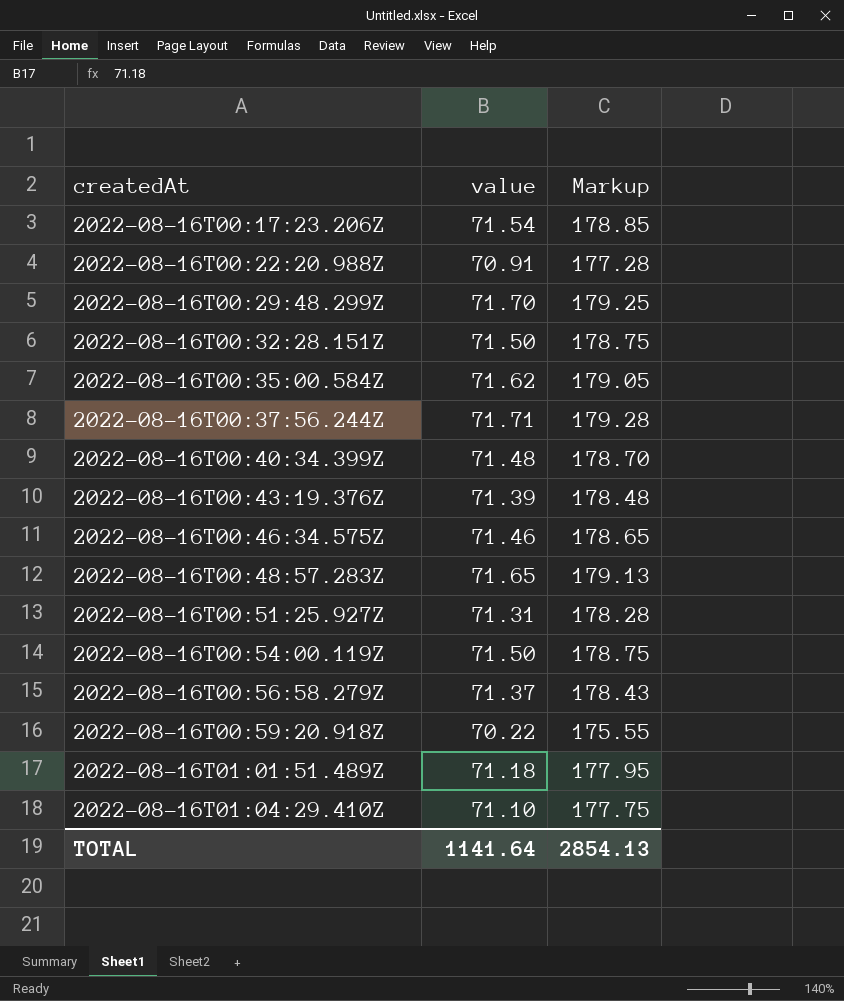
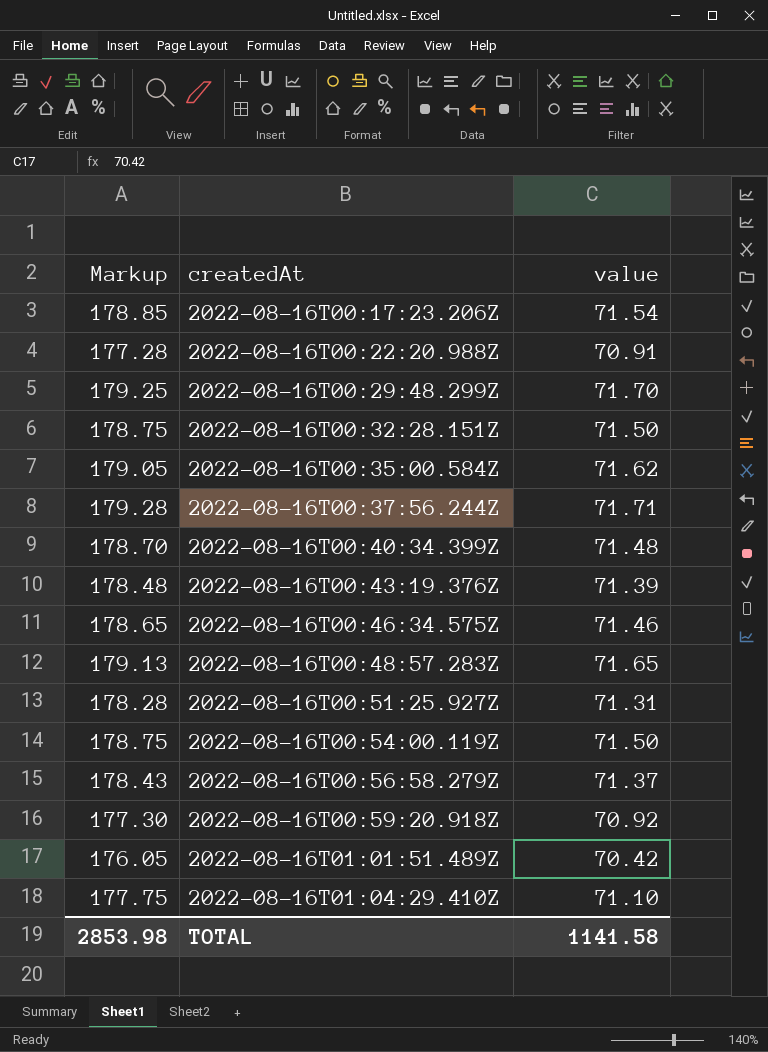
column Markup | position: 3 -> 1
2022-08-16T00:59:20.918Z | Markup: 175.55 -> 177.30
2022-08-16T00:59:20.918Z | value: 70.22 -> 70.92
2022-08-16T01:01:51.489Z | Markup: 177.95 -> 176.05
2022-08-16T01:01:51.489Z | value: 71.18 -> 70.42
TOTAL | Markup: 2854.13 -> 2853.98
TOTAL | value: 1141.64 -> 1141.58

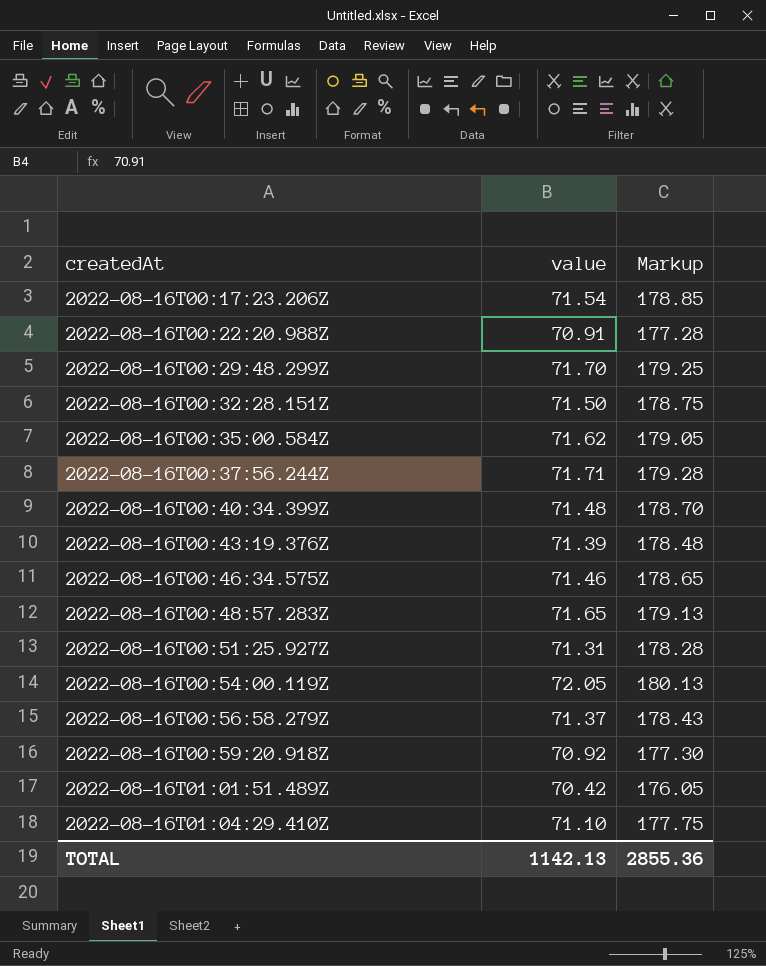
column Markup | position: 1 -> 3
2022-08-16T00:54:00.119Z | value: 71.50 -> 72.05
2022-08-16T00:54:00.119Z | Markup: 178.75 -> 180.13
TOTAL | value: 1141.58 -> 1142.13
TOTAL | Markup: 2853.98 -> 2855.36

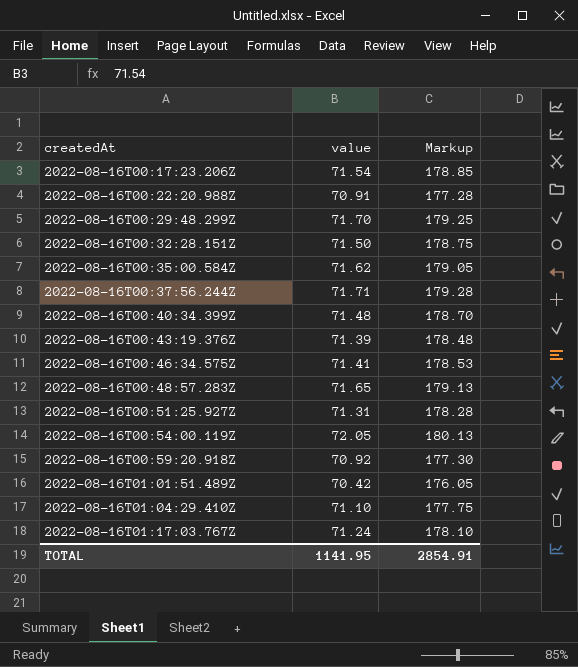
row 2022-08-16T00:56:58.279Z: 71.37 | 178.43 -> none
2022-08-16T00:46:34.575Z | value: 71.46 -> 71.41
2022-08-16T00:46:34.575Z | Markup: 178.65 -> 178.53
row 2022-08-16T01:17:03.767Z: none -> 71.24 | 178.10
TOTAL | value: 1142.13 -> 1141.95
TOTAL | Markup: 2855.36 -> 2854.91

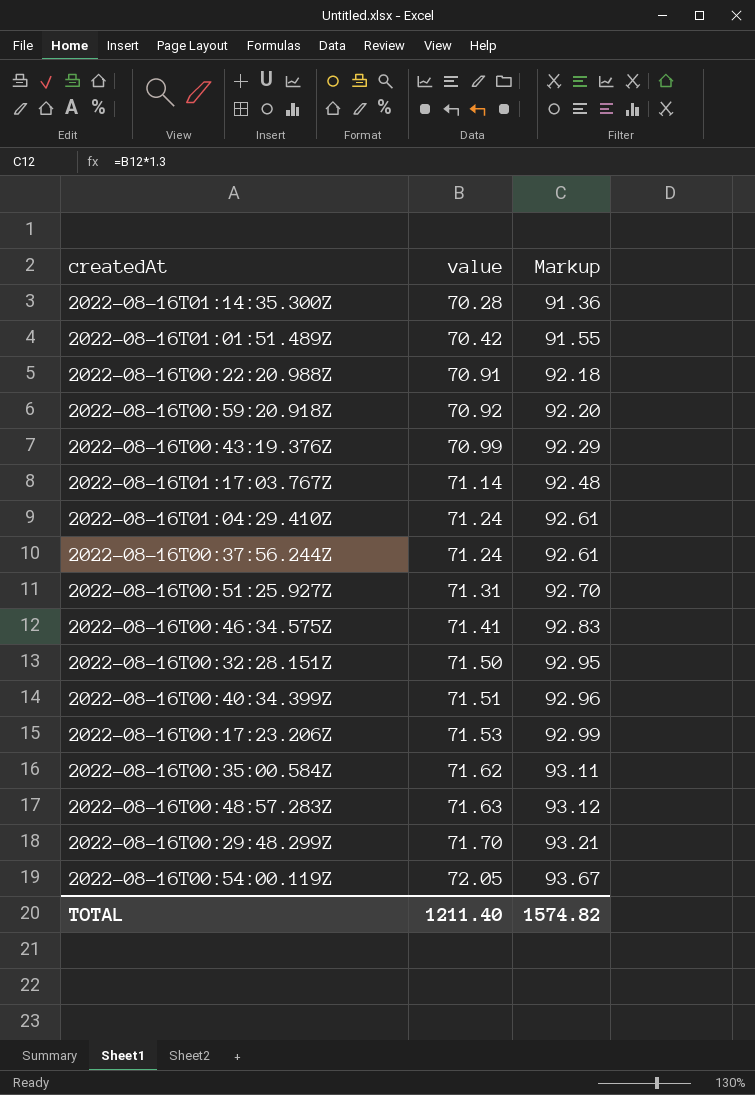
row order: createdAt ascending -> value ascending
column Markup | formula: [value] * 2.5 -> [value] * 1.3
row 2022-08-16T01:14:35.300Z: none -> 70.28 | 91.36
2022-08-16T00:43:19.376Z | value: 71.39 -> 70.99
2022-08-16T01:17:03.767Z | value: 71.24 -> 71.14
2022-08-16T01:04:29.410Z | value: 71.10 -> 71.24
2022-08-16T00:37:56.244Z | value: 71.71 -> 71.24
2022-08-16T00:40:34.399Z | value: 71.48 -> 71.51
2022-08-16T00:17:23.206Z | value: 71.54 -> 71.53
2022-08-16T00:48:57.283Z | value: 71.65 -> 71.63
TOTAL | value: 1141.95 -> 1211.40
TOTAL | Markup: 2854.91 -> 1574.82

